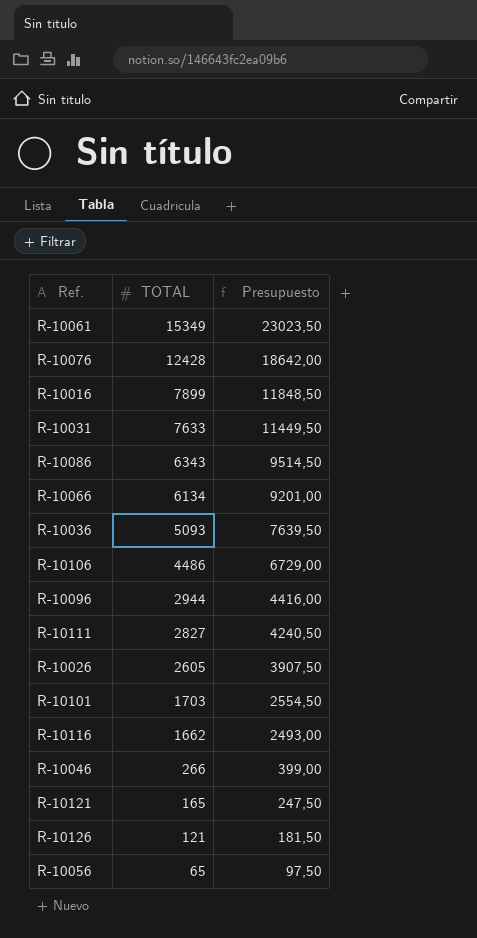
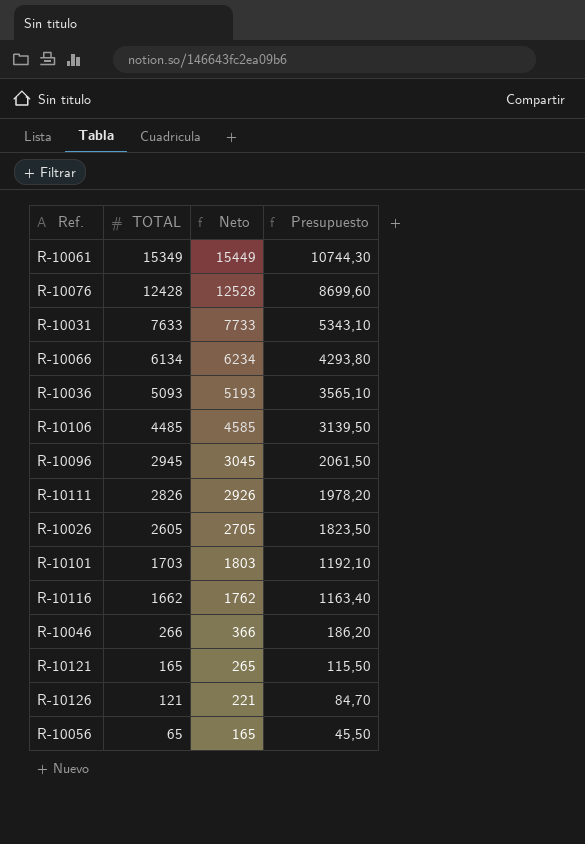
column Neto | formula: none -> [TOTAL] + 100
column Presupuesto | formula: [TOTAL] * 1,5 -> [TOTAL] * 0,7
row R-10016: 7899 | 11848,50 -> none
row R-10086: 6343 | 9514,50 -> none
R-10106 | TOTAL: 4486 -> 4485
R-10096 | TOTAL: 2944 -> 2945
R-10111 | TOTAL: 2827 -> 2826

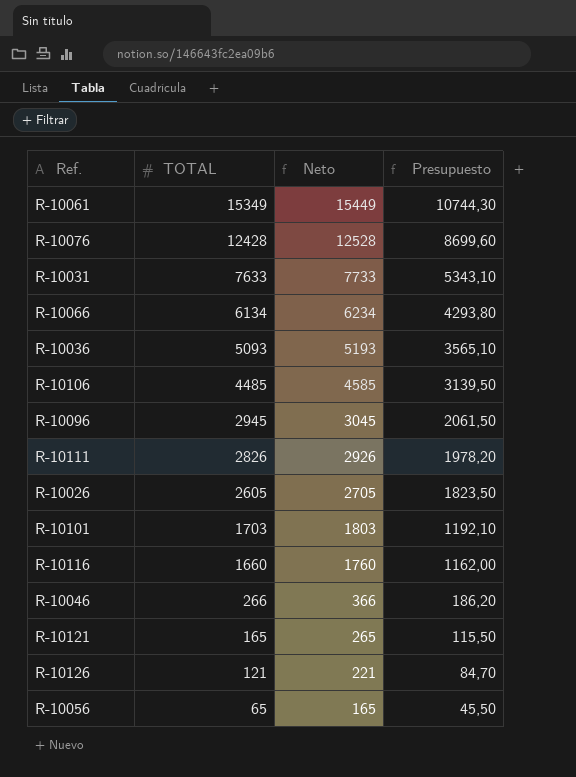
R-10116 | TOTAL: 1662 -> 1660
R-10116 | Neto: 1762 -> 1760
R-10116 | Presupuesto: 1163,40 -> 1162,00

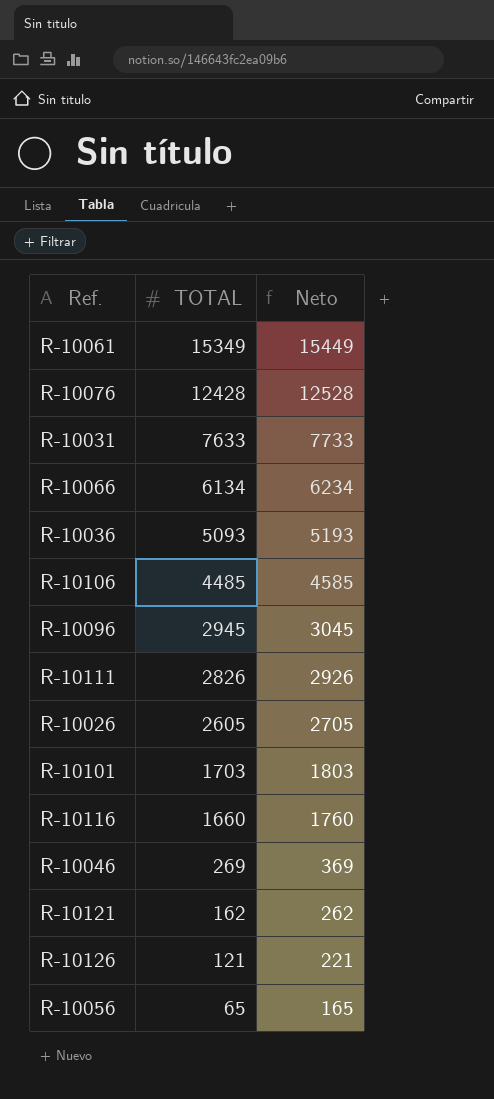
column Presupuesto | formula: [TOTAL] * 0,7 -> none
R-10046 | TOTAL: 266 -> 269
R-10046 | Neto: 366 -> 369
R-10121 | TOTAL: 165 -> 162
R-10121 | Neto: 265 -> 262

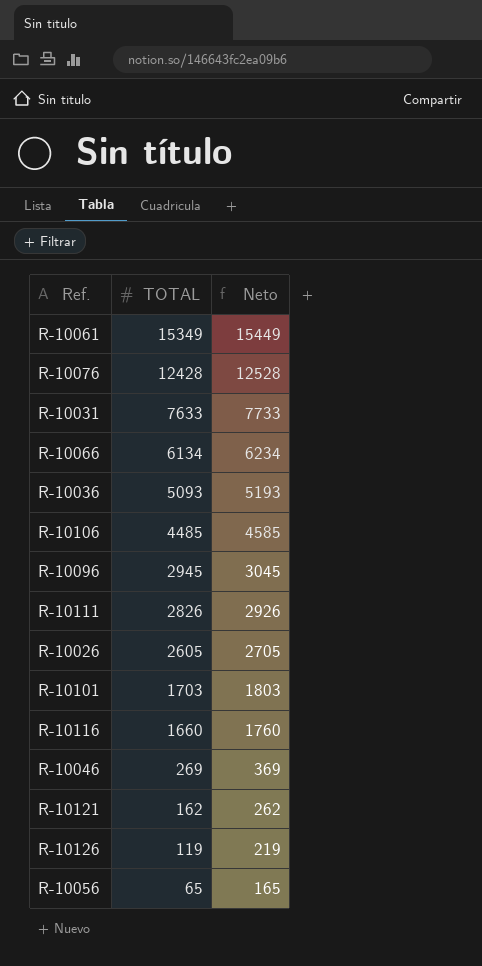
R-10126 | TOTAL: 121 -> 119
R-10126 | Neto: 221 -> 219

